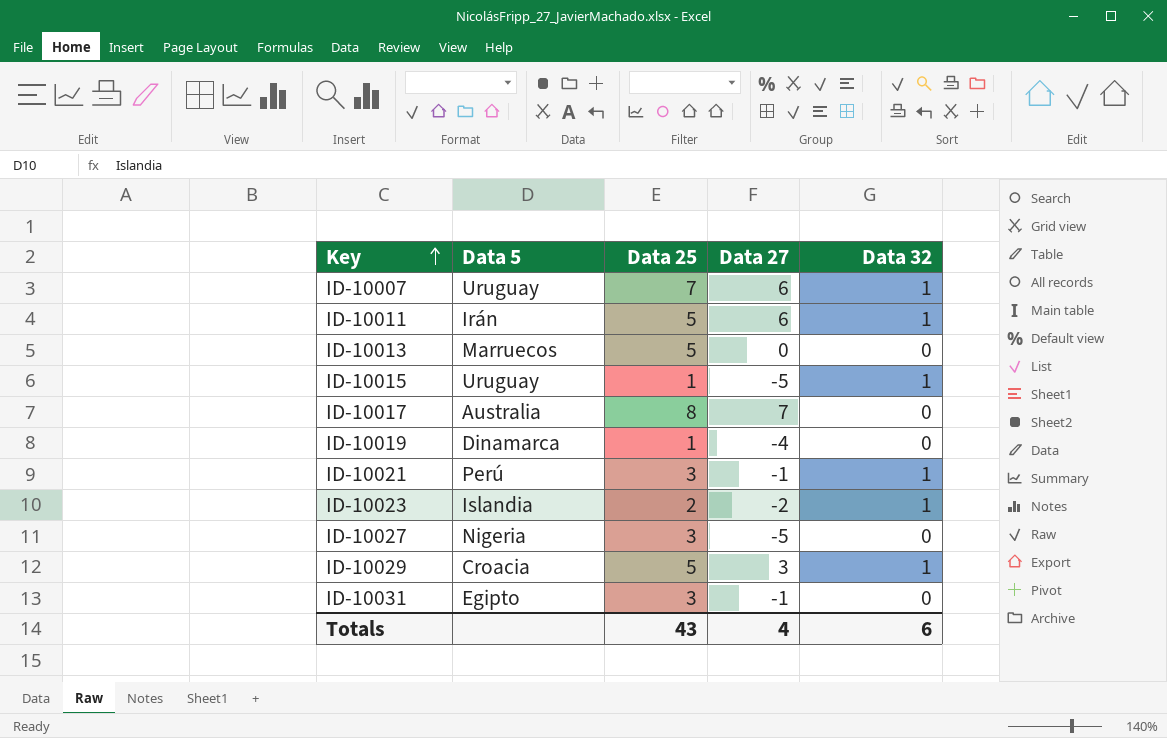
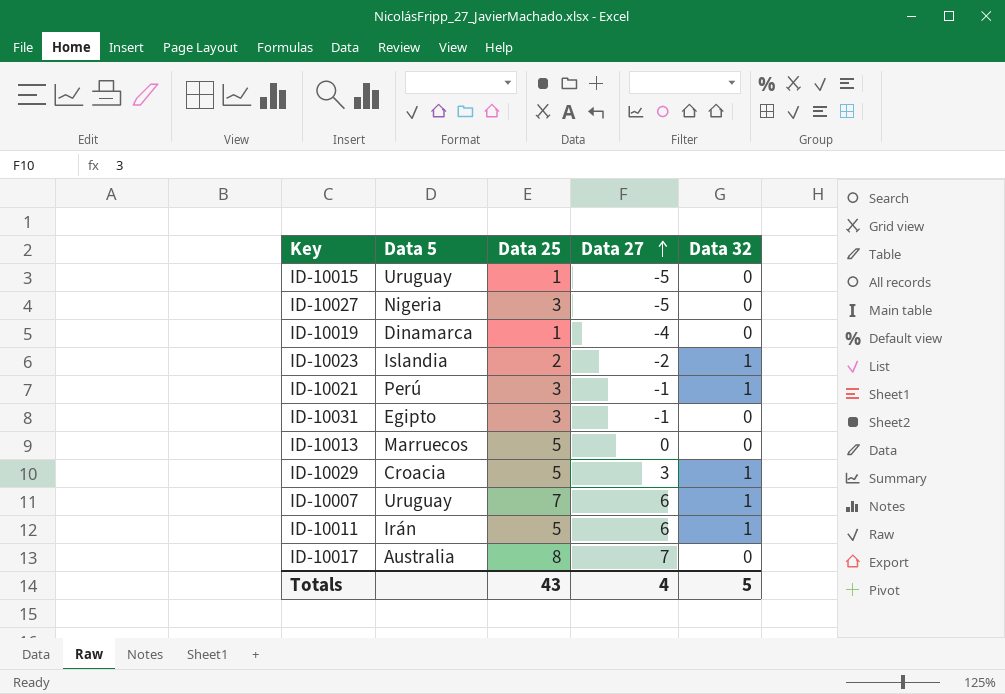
row order: Key ascending -> Data 27 ascending
ID-10015 | Data 32: 1 -> 0
Totals | Data 32: 6 -> 5

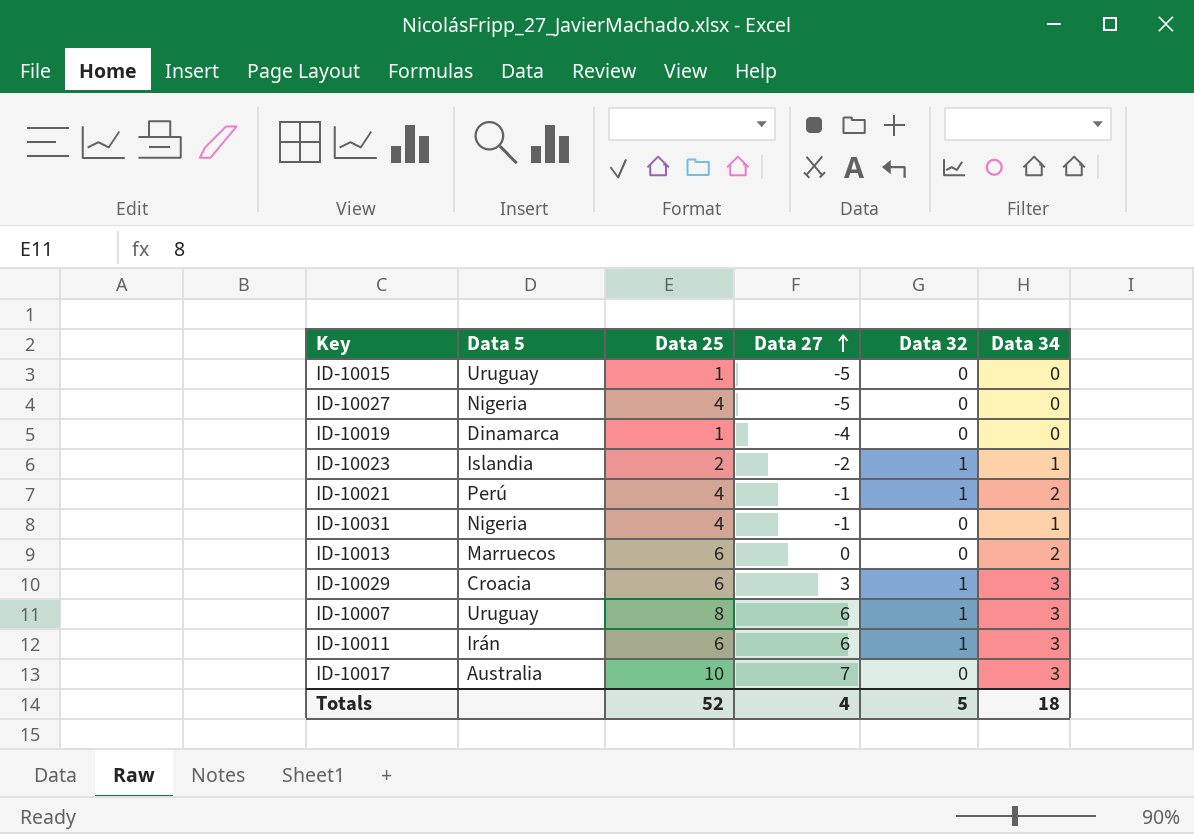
column Data 34 | position: none -> 6
ID-10027 | Data 25: 3 -> 4
ID-10021 | Data 25: 3 -> 4
ID-10031 | Data 5: Egipto -> Nigeria
ID-10031 | Data 25: 3 -> 4
ID-10013 | Data 25: 5 -> 6
ID-10029 | Data 25: 5 -> 6
ID-10007 | Data 25: 7 -> 8
ID-10011 | Data 25: 5 -> 6
ID-10017 | Data 25: 8 -> 10
Totals | Data 25: 43 -> 52

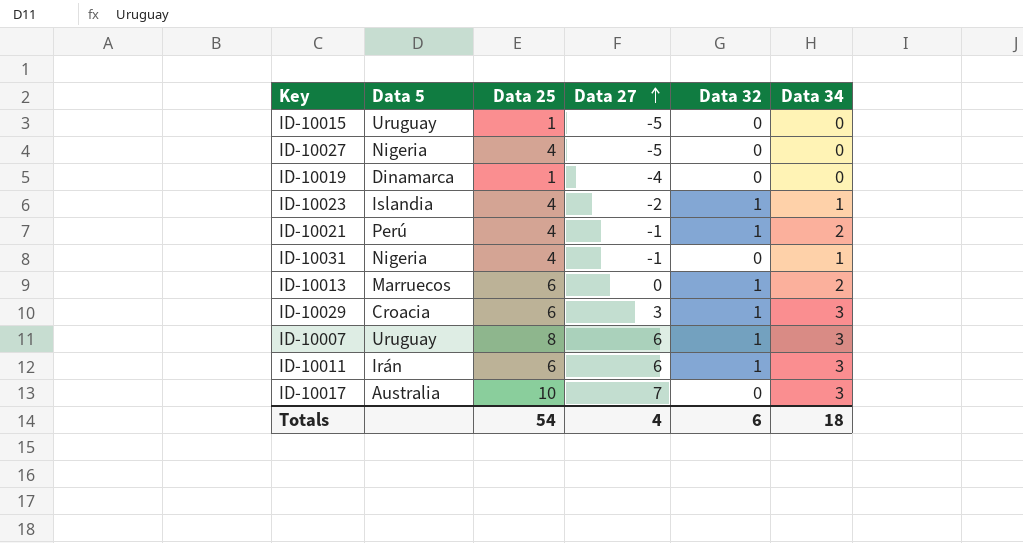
ID-10023 | Data 25: 2 -> 4
ID-10013 | Data 32: 0 -> 1
Totals | Data 25: 52 -> 54
Totals | Data 32: 5 -> 6

